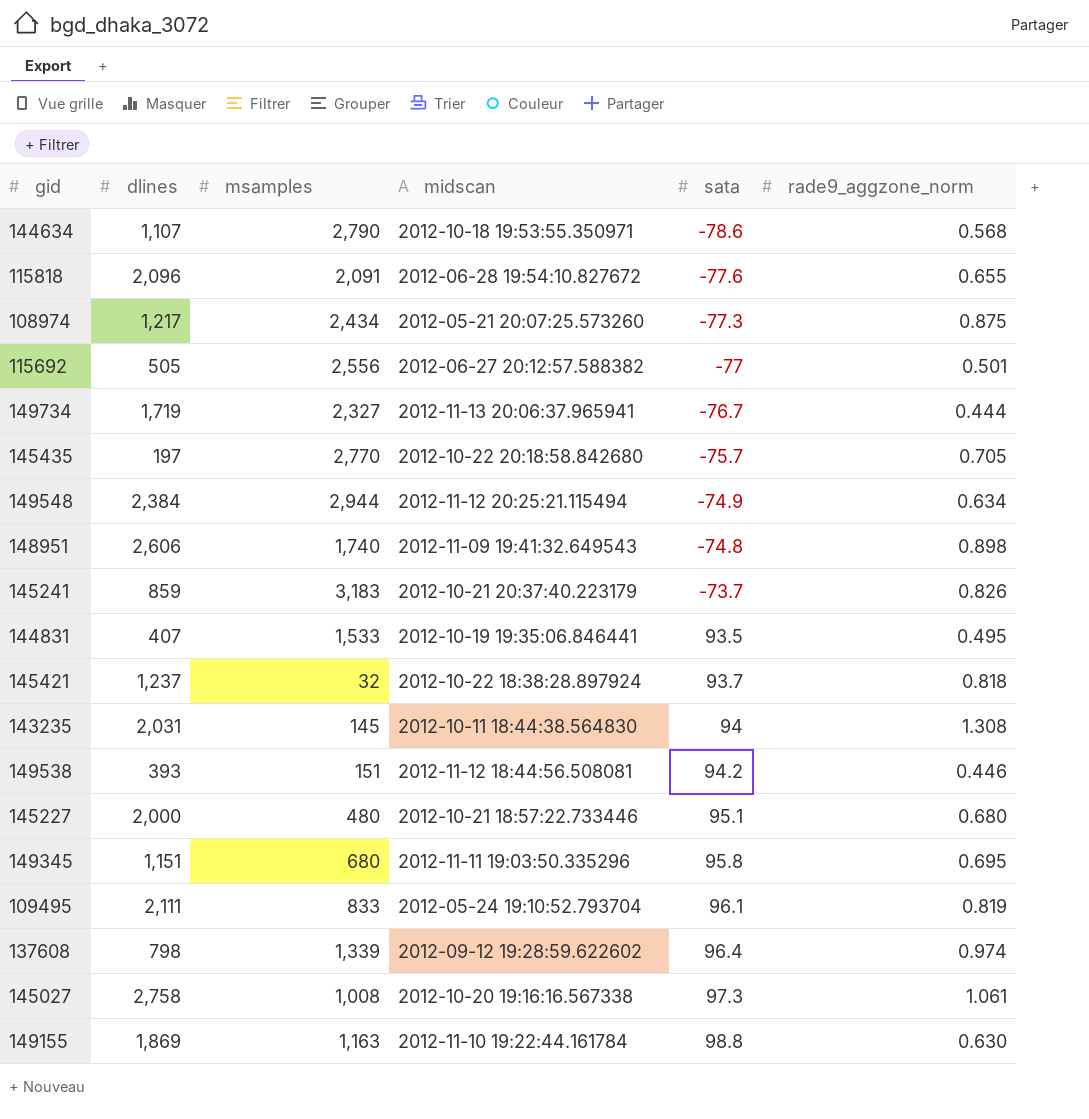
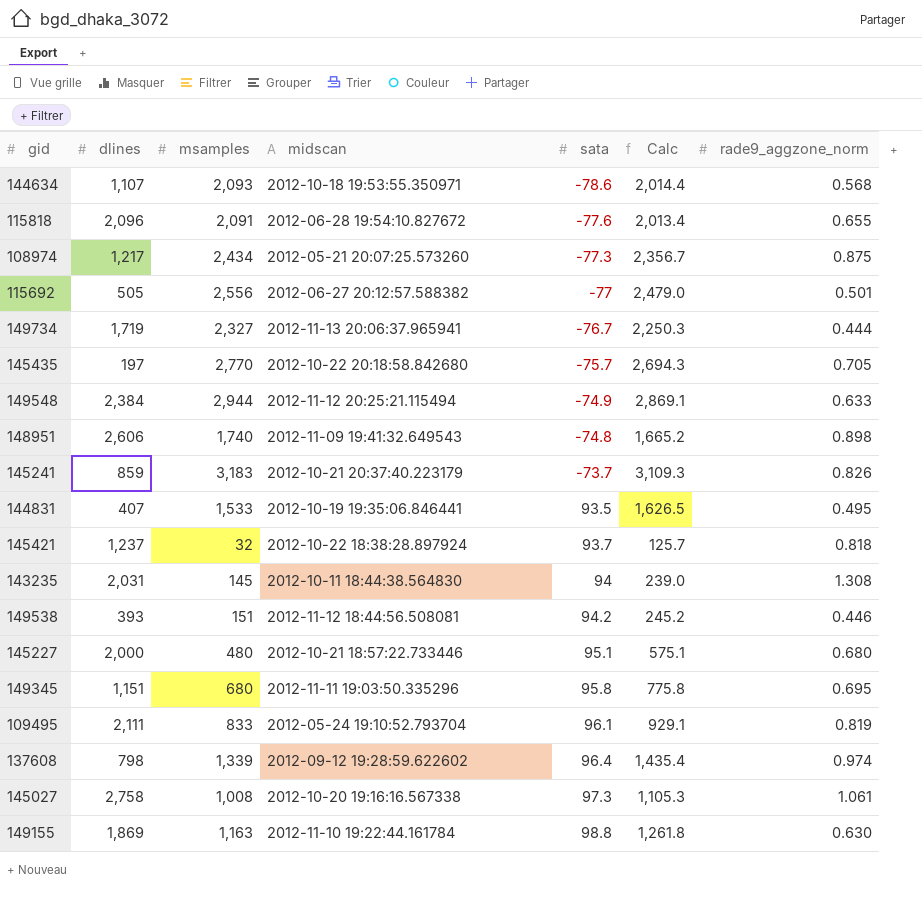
column Calc | formula: none -> [msamples] + [sata]
144634 | msamples: 2,790 -> 2,093
149548 | rade9_aggzone_norm: 0.634 -> 0.633

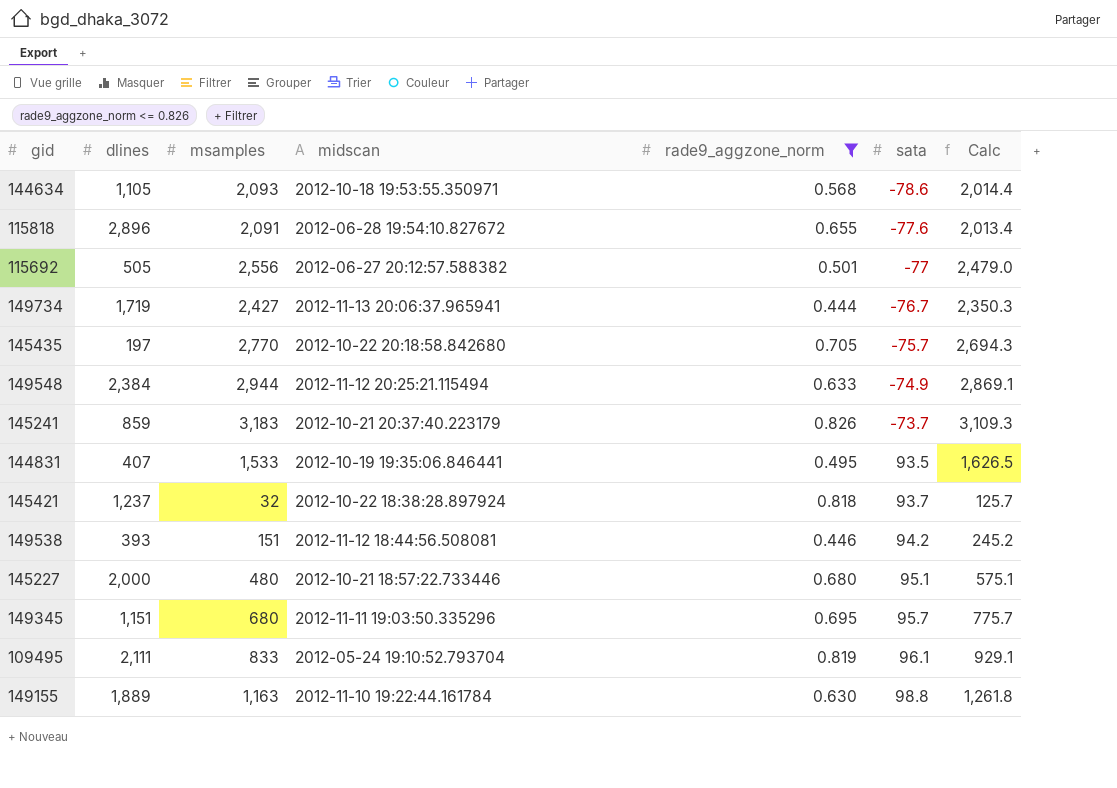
filter: none -> rade9_aggzone_norm <= 0.826
column rade9_aggzone_norm | position: 7 -> 5
144634 | dlines: 1,107 -> 1,105
115818 | dlines: 2,096 -> 2,896
149734 | msamples: 2,327 -> 2,427
149734 | Calc: 2,250.3 -> 2,350.3
149345 | sata: 95.8 -> 95.7
149345 | Calc: 775.8 -> 775.7
149155 | dlines: 1,869 -> 1,889

